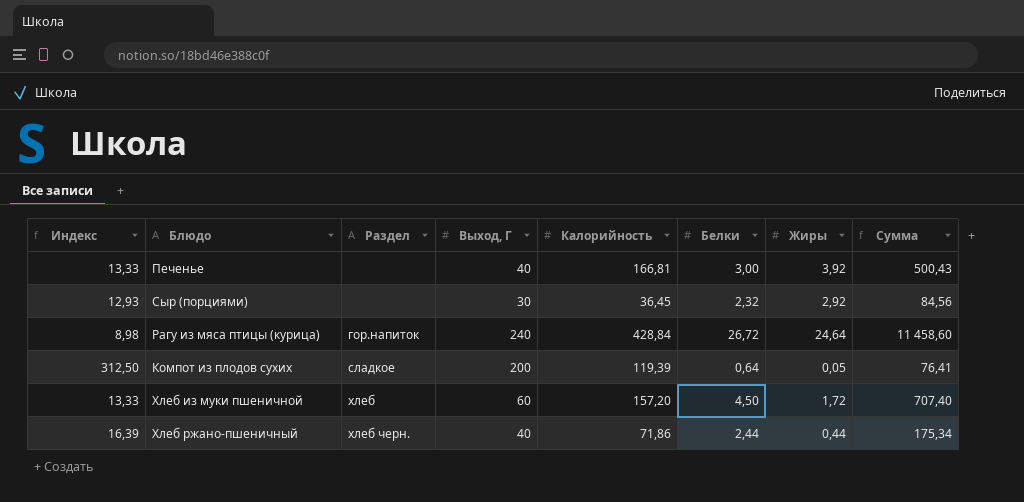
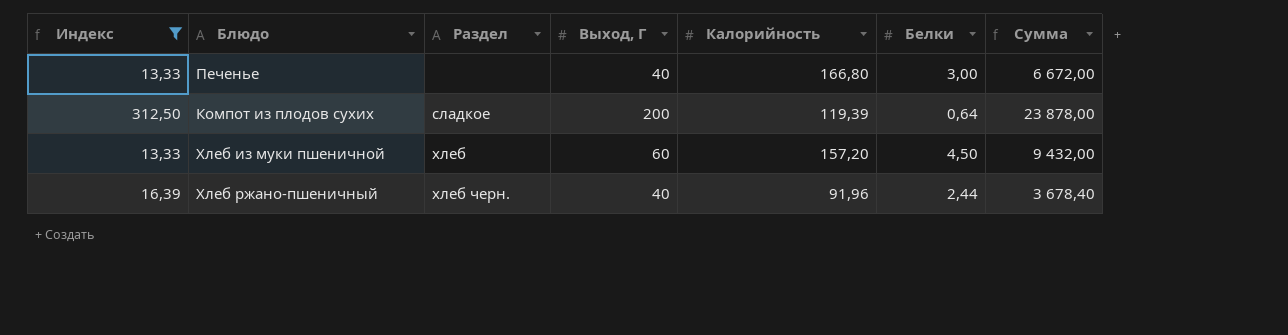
filter: none -> Индекс >= 13,33
column Жиры | position: 7 -> none
column Сумма | formula: [Калорийность] * [Белки] -> [Выход, Г] * [Калорийность]
Печенье | Калорийность: 166,81 -> 166,80
Хлеб ржано-пшеничный | Калорийность: 71,86 -> 91,96

